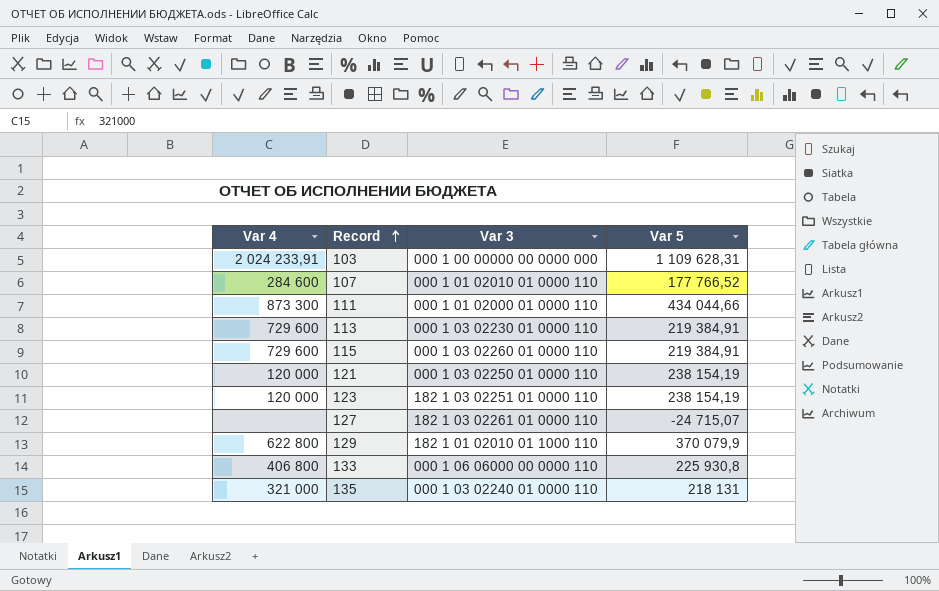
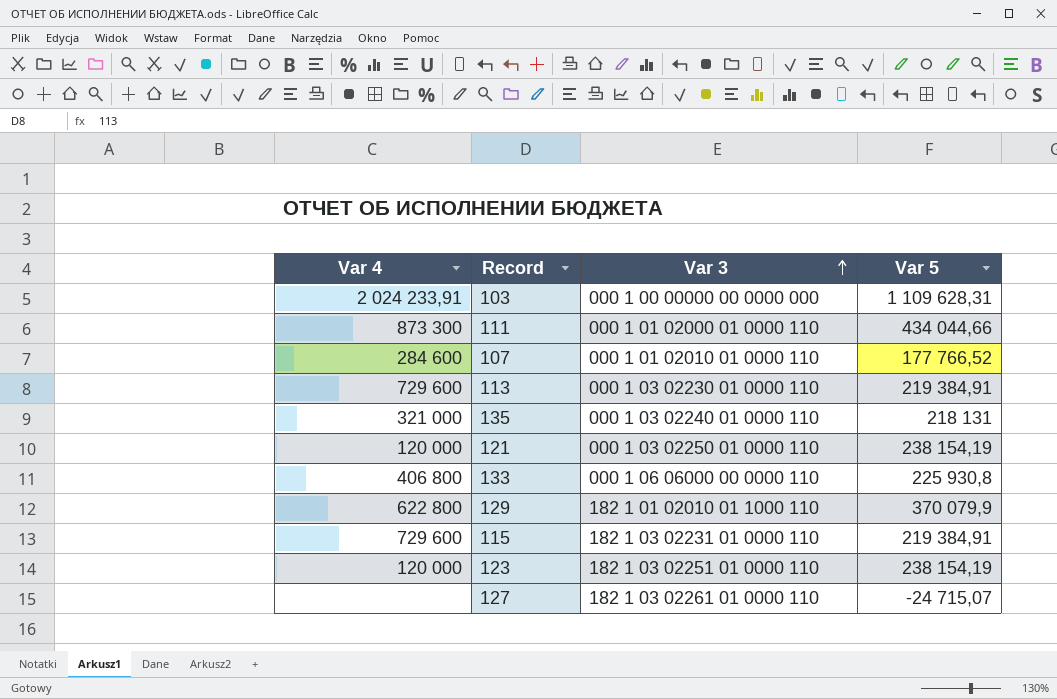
row order: Record ascending -> Var 3 ascending
115 | Var 3: 000 1 03 02260 01 0000 110 -> 182 1 03 02231 01 0000 110

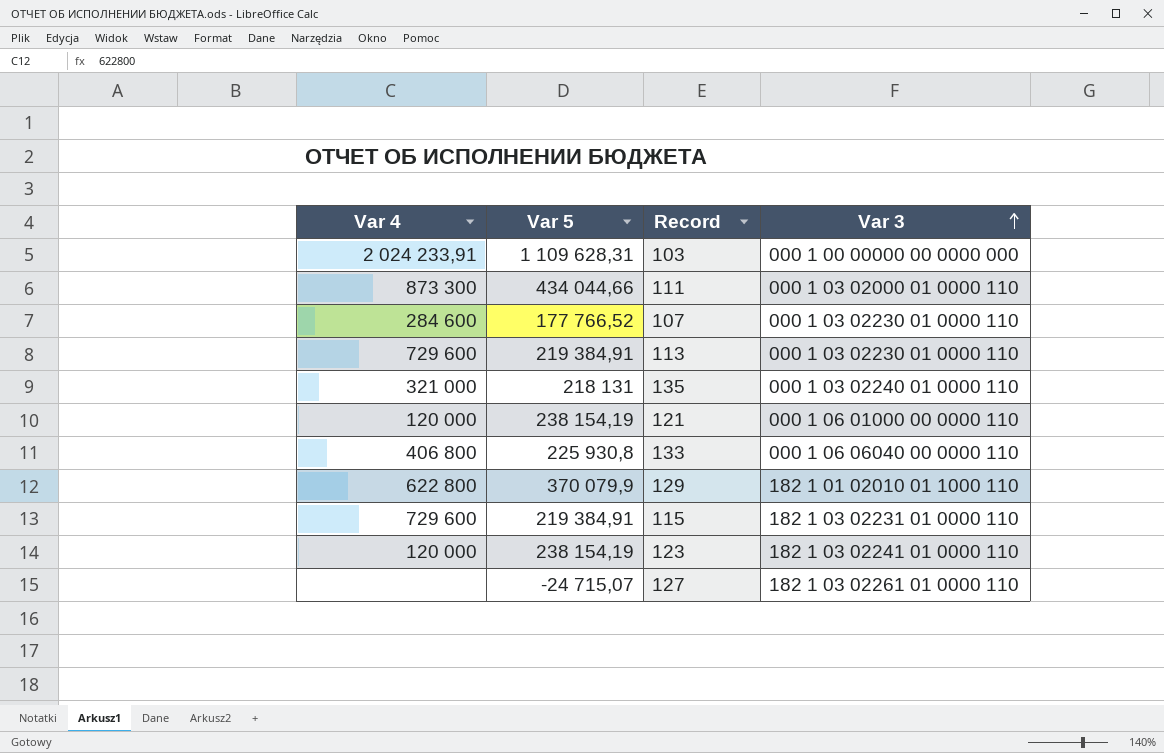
column Var 5 | position: 4 -> 2
111 | Var 3: 000 1 01 02000 01 0000 110 -> 000 1 03 02000 01 0000 110
107 | Var 3: 000 1 01 02010 01 0000 110 -> 000 1 03 02230 01 0000 110
121 | Var 3: 000 1 03 02250 01 0000 110 -> 000 1 06 01000 00 0000 110
133 | Var 3: 000 1 06 06000 00 0000 110 -> 000 1 06 06040 00 0000 110
123 | Var 3: 182 1 03 02251 01 0000 110 -> 182 1 03 02241 01 0000 110

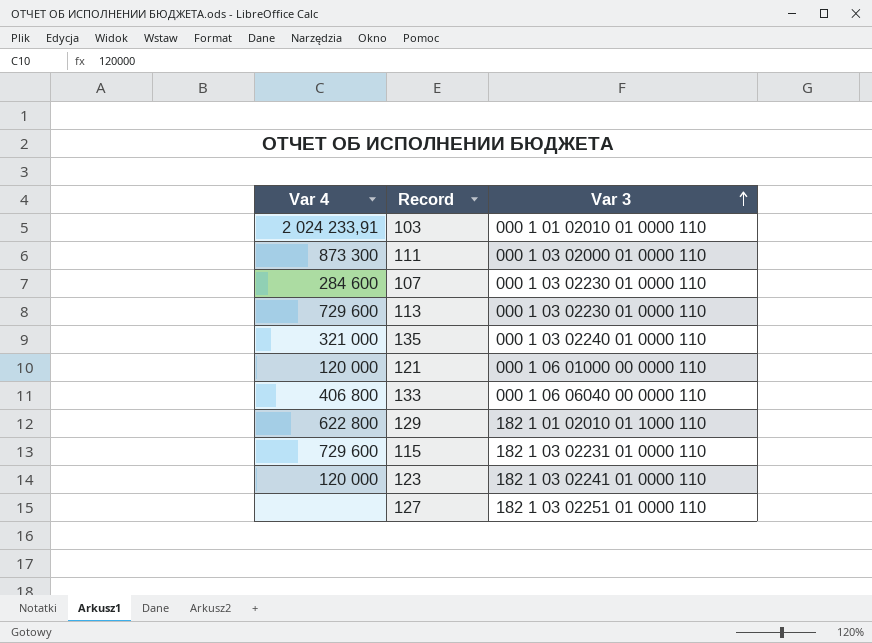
column Var 5 | position: 2 -> none
103 | Var 3: 000 1 00 00000 00 0000 000 -> 000 1 01 02010 01 0000 110
127 | Var 3: 182 1 03 02261 01 0000 110 -> 182 1 03 02251 01 0000 110

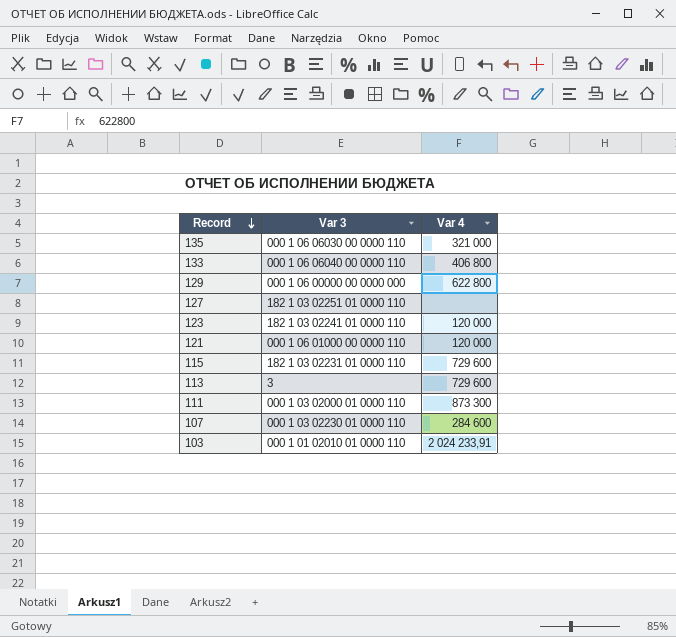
row order: Var 3 ascending -> Record descending
column Var 4 | position: 1 -> 3
135 | Var 3: 000 1 03 02240 01 0000 110 -> 000 1 06 06030 00 0000 110
129 | Var 3: 182 1 01 02010 01 1000 110 -> 000 1 06 00000 00 0000 000
113 | Var 3: 000 1 03 02230 01 0000 110 -> 3

